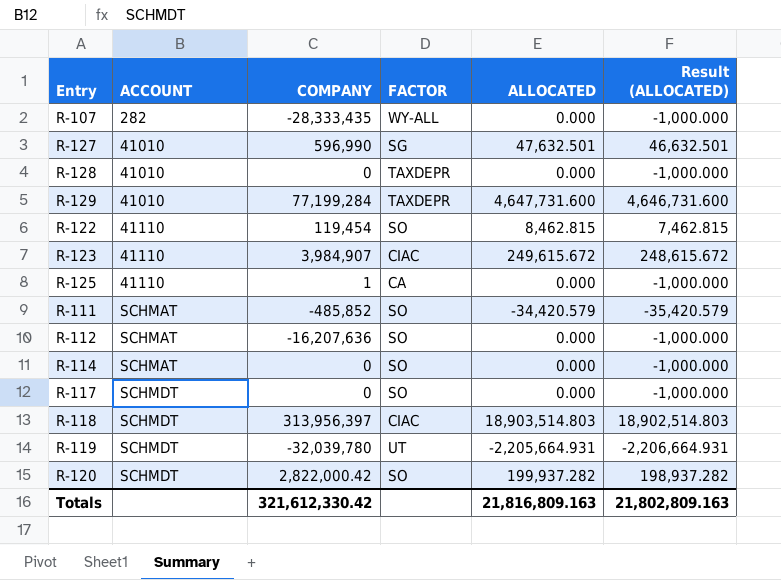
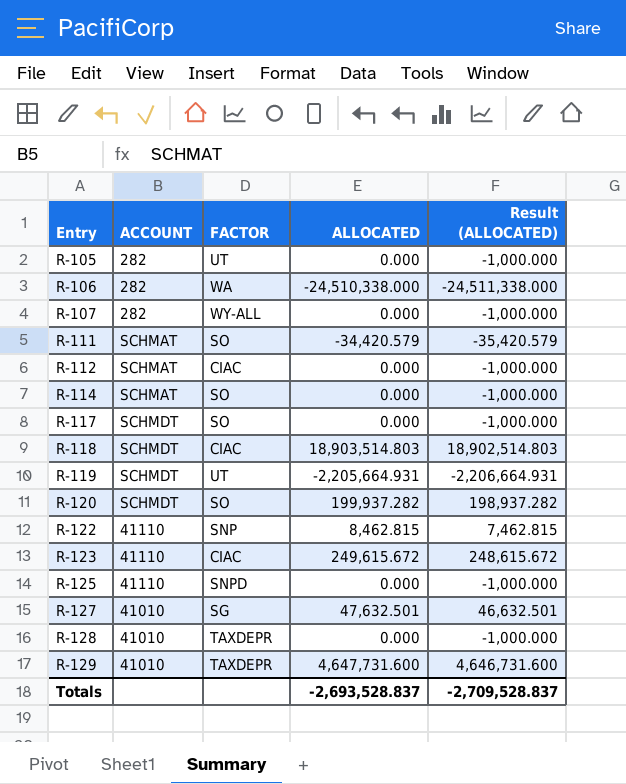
row order: ACCOUNT ascending -> Entry ascending
column COMPANY | position: 3 -> none
row R-105: none -> 282 | UT | 0.000 | -1,000.000
row R-106: none -> 282 | WA | -24,510,338.000 | -24,511,338.000
R-112 | FACTOR: SO -> CIAC
R-122 | FACTOR: SO -> SNP
R-125 | FACTOR: CA -> SNPD
Totals | ALLOCATED: 21,816,809.163 -> -2,693,528.837
Totals | Result (ALLOCATED): 21,802,809.163 -> -2,709,528.837

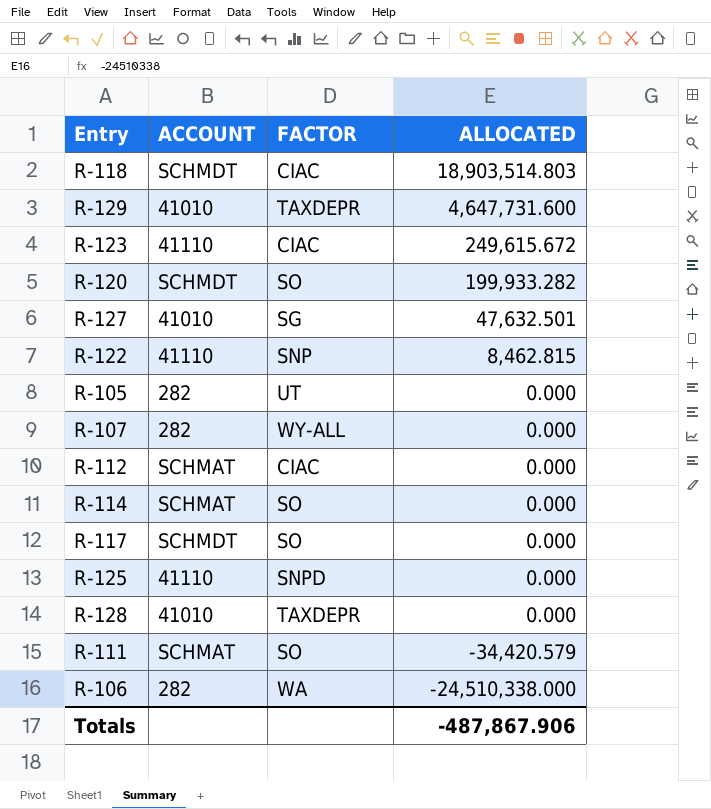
row order: Entry ascending -> ALLOCATED descending
column Result (ALLOCATED) | formula: [ALLOCATED] - 1000 -> none
row R-119: SCHMDT | UT | -2,205,664.931 | -2,206,664.931 -> none
R-120 | ALLOCATED: 199,937.282 -> 199,933.282
Totals | ALLOCATED: -2,693,528.837 -> -487,867.906

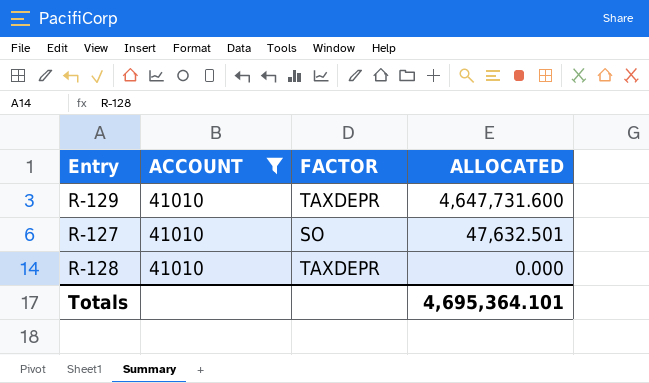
filter: none -> ACCOUNT = 41010
R-127 | FACTOR: SG -> SO
Totals | ALLOCATED: -487,867.906 -> 4,695,364.101

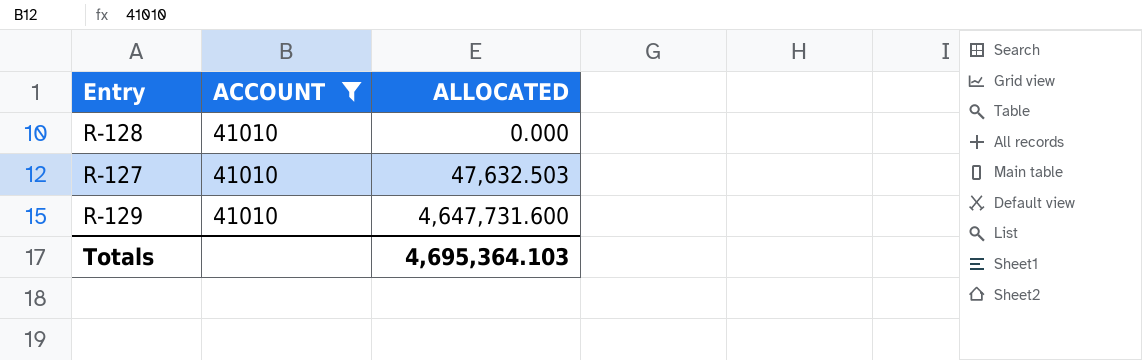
row order: ALLOCATED descending -> ALLOCATED ascending
column FACTOR | position: 3 -> none
R-127 | ALLOCATED: 47,632.501 -> 47,632.503
Totals | ALLOCATED: 4,695,364.101 -> 4,695,364.103

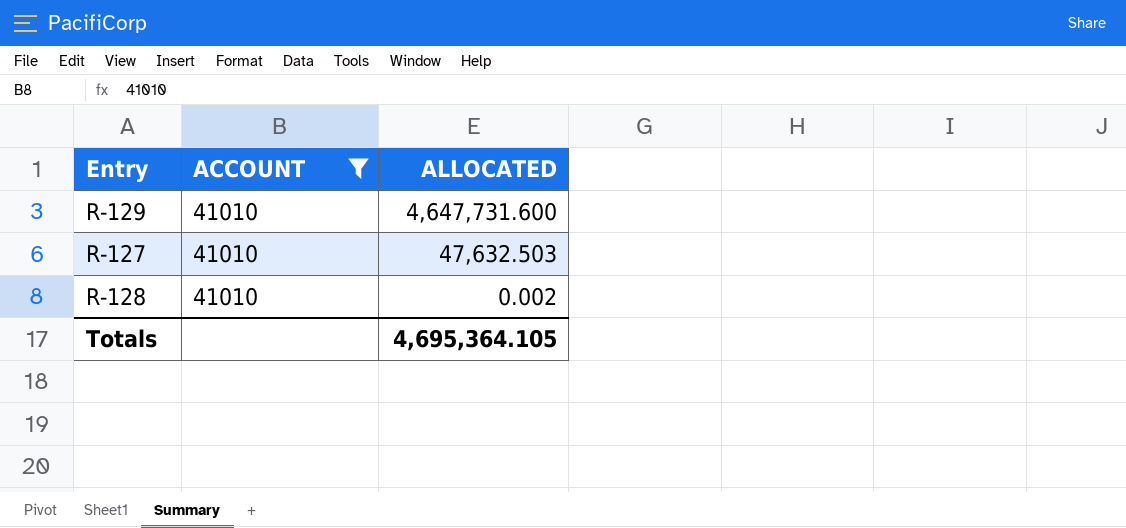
row order: ALLOCATED ascending -> ALLOCATED descending
R-128 | ALLOCATED: 0.000 -> 0.002
Totals | ALLOCATED: 4,695,364.103 -> 4,695,364.105

